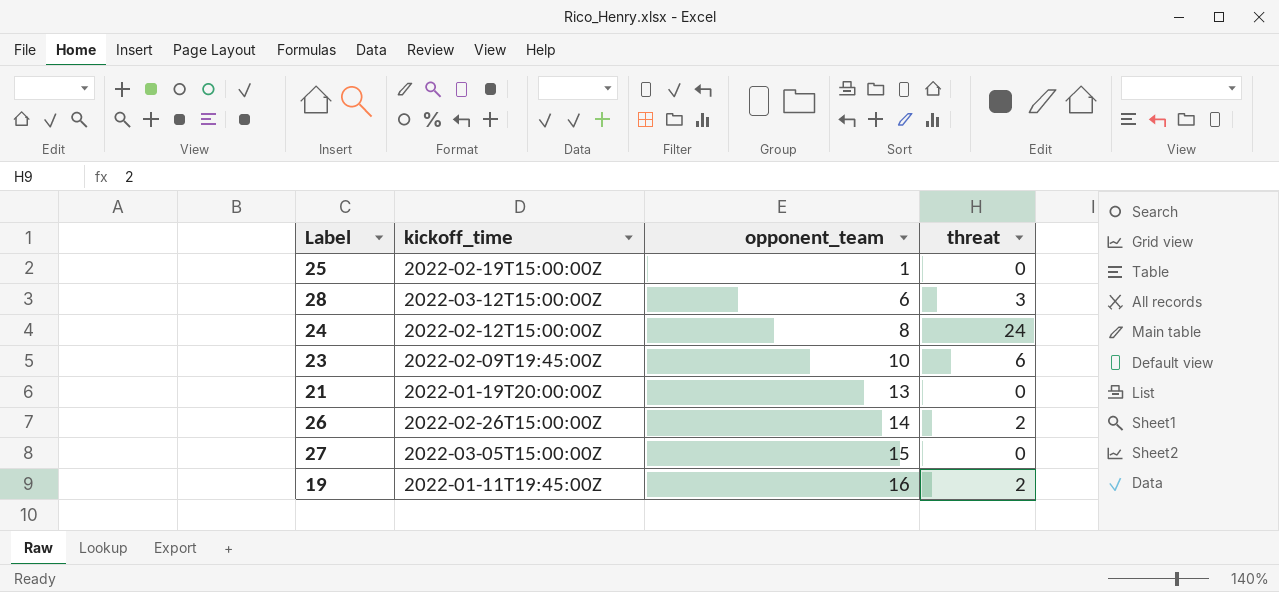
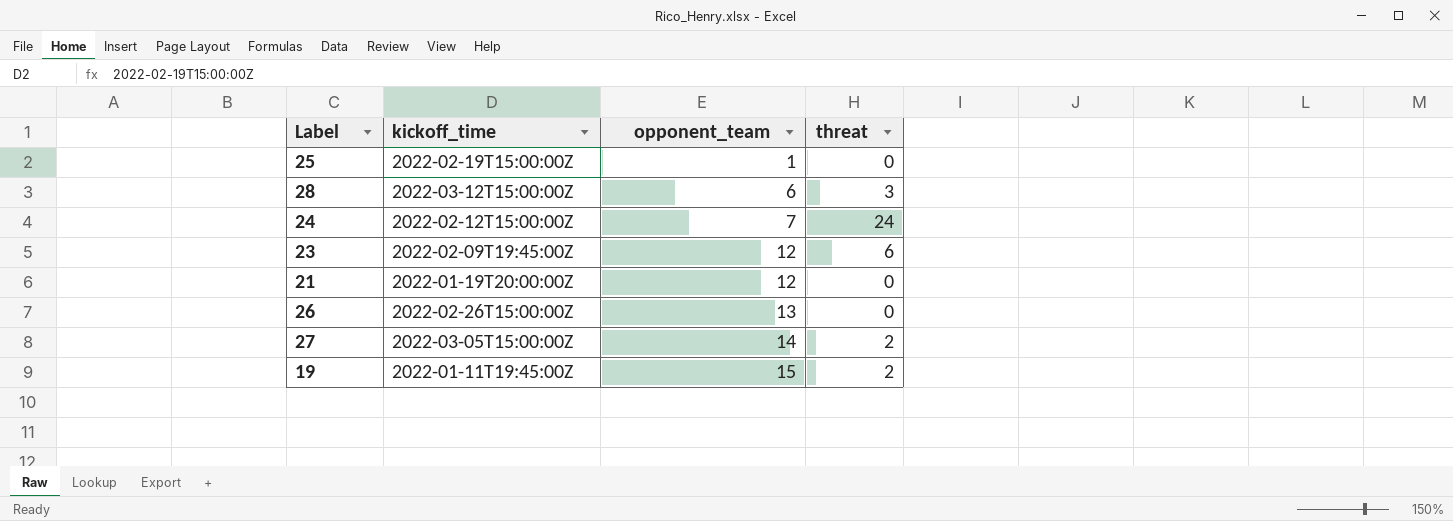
24 | opponent_team: 8 -> 7
23 | opponent_team: 10 -> 12
21 | opponent_team: 13 -> 12
26 | opponent_team: 14 -> 13
26 | threat: 2 -> 0
27 | opponent_team: 15 -> 14
27 | threat: 0 -> 2
19 | opponent_team: 16 -> 15

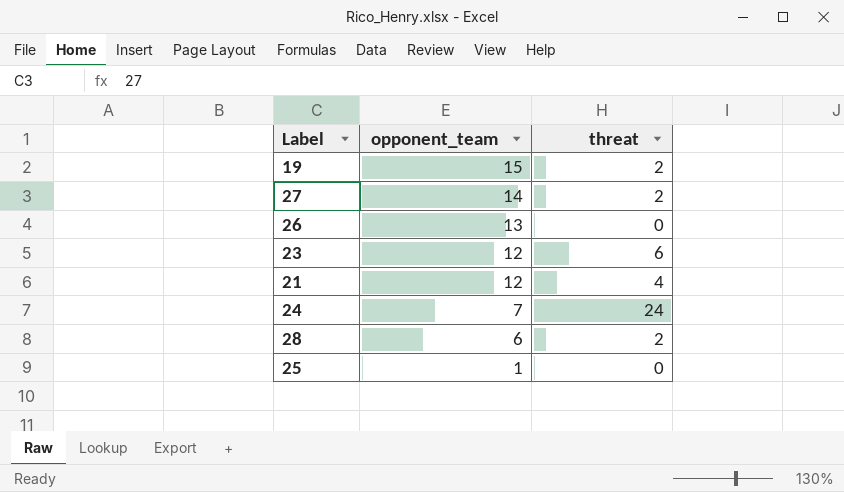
row order: opponent_team ascending -> opponent_team descending
column kickoff_time | position: 2 -> none
21 | threat: 0 -> 4
28 | threat: 3 -> 2

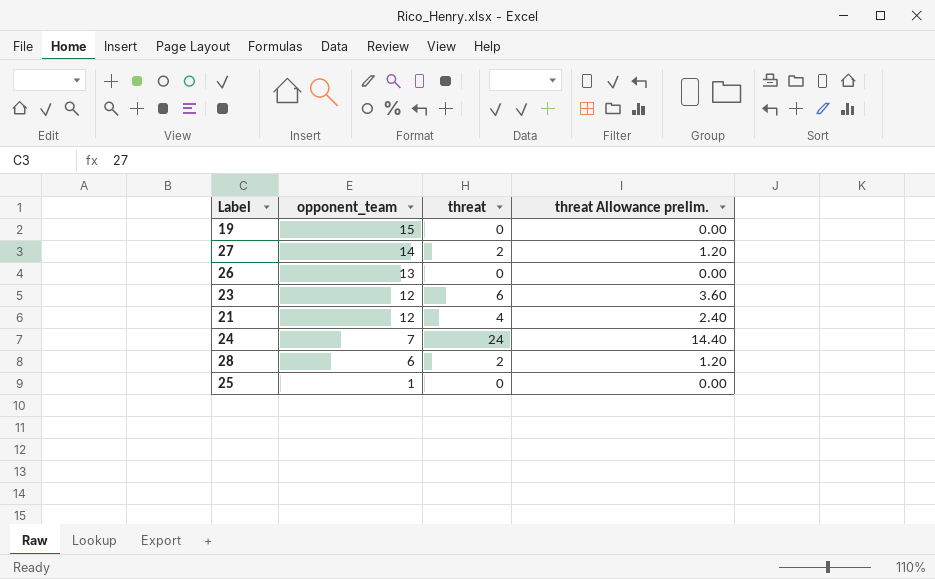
column threat Allowance prelim. | formula: none -> [threat] * 0.6
19 | threat: 2 -> 0

